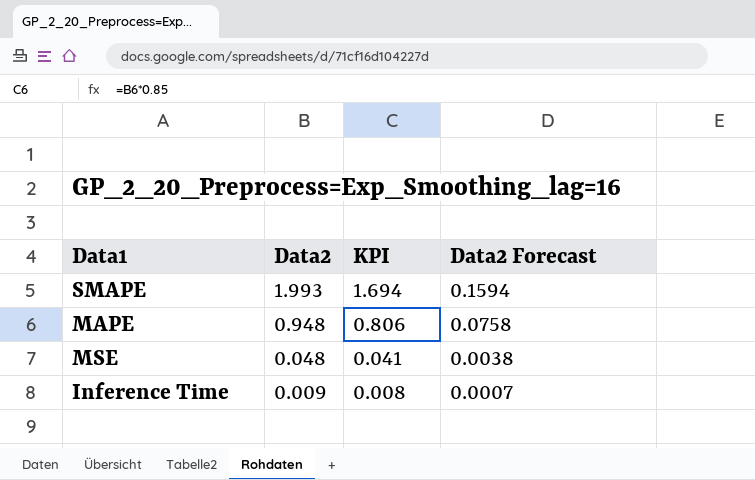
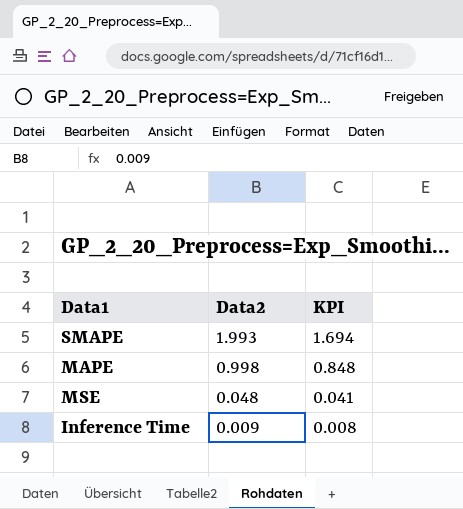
column Data2 Forecast | formula: [Data2] * 0.08 -> none
MAPE | Data2: 0.948 -> 0.998
MAPE | KPI: 0.806 -> 0.848

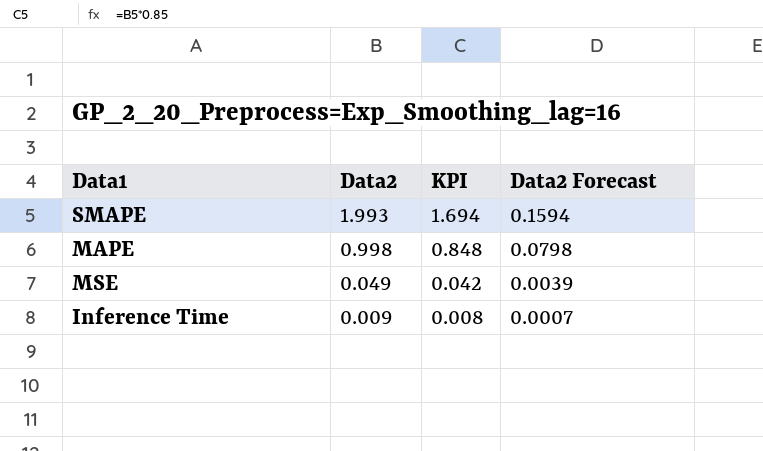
column Data2 Forecast | formula: none -> [Data2] * 0.08
MSE | Data2: 0.048 -> 0.049
MSE | KPI: 0.041 -> 0.042

